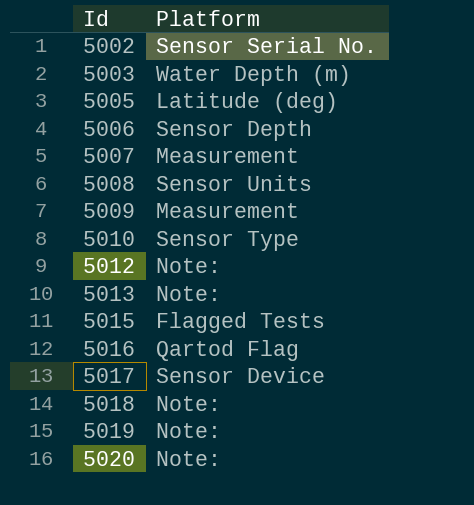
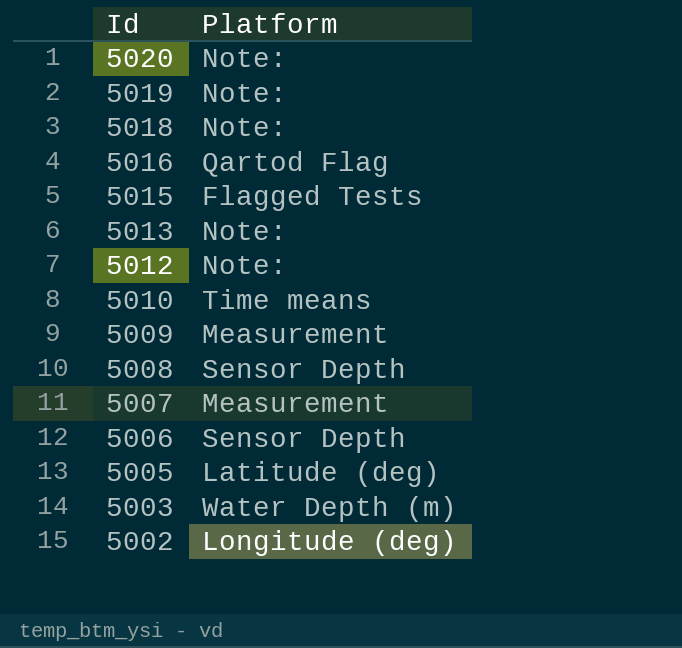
row order: Id ascending -> Id descending
row 5017: Sensor Device -> none
5010 | Platform: Sensor Type -> Time means
5008 | Platform: Sensor Units -> Sensor Depth
5002 | Platform: Sensor Serial No. -> Longitude (deg)

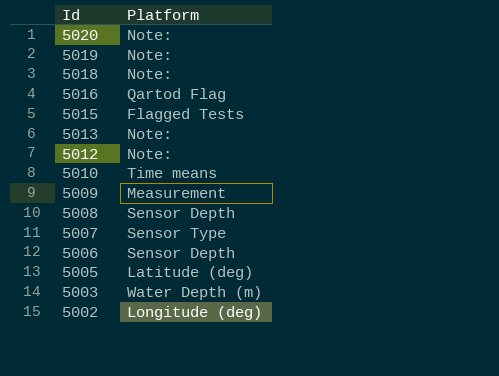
5007 | Platform: Measurement -> Sensor Type

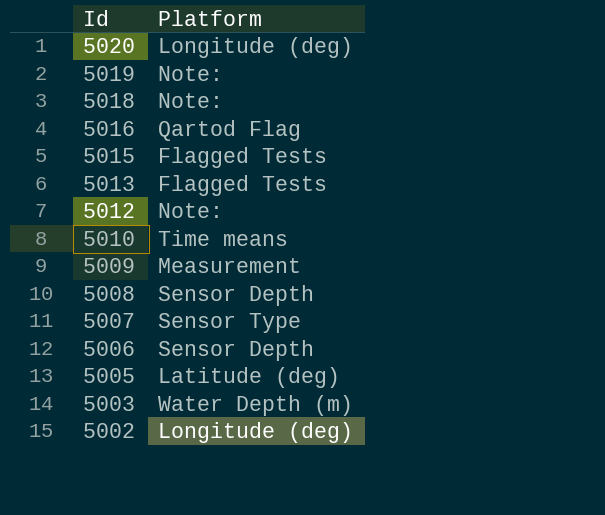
5020 | Platform: Note: -> Longitude (deg)
5013 | Platform: Note: -> Flagged Tests

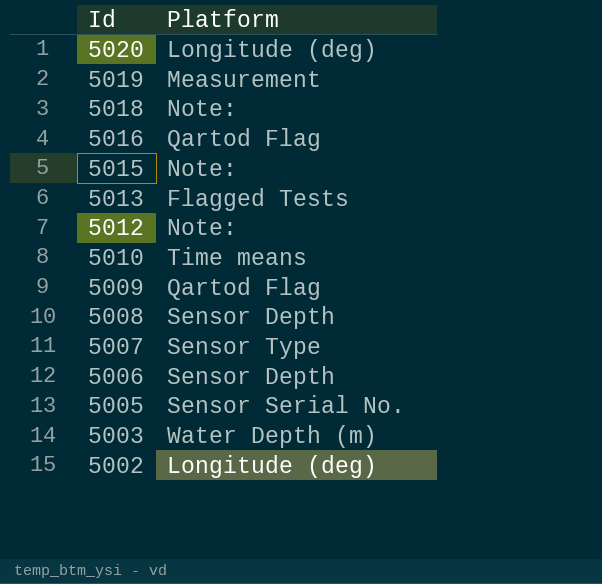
5019 | Platform: Note: -> Measurement
5015 | Platform: Flagged Tests -> Note:
5009 | Platform: Measurement -> Qartod Flag
5005 | Platform: Latitude (deg) -> Sensor Serial No.

